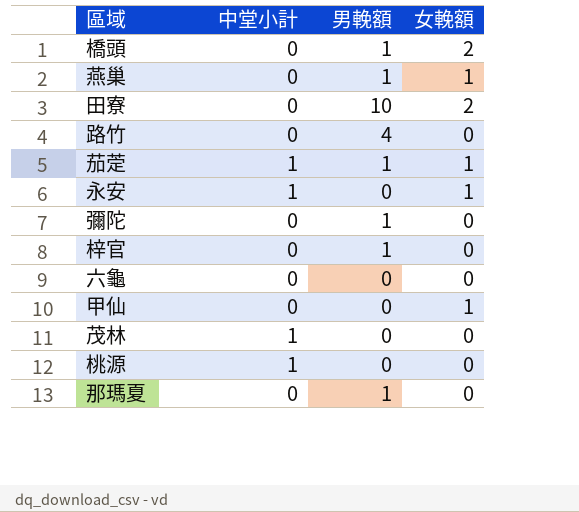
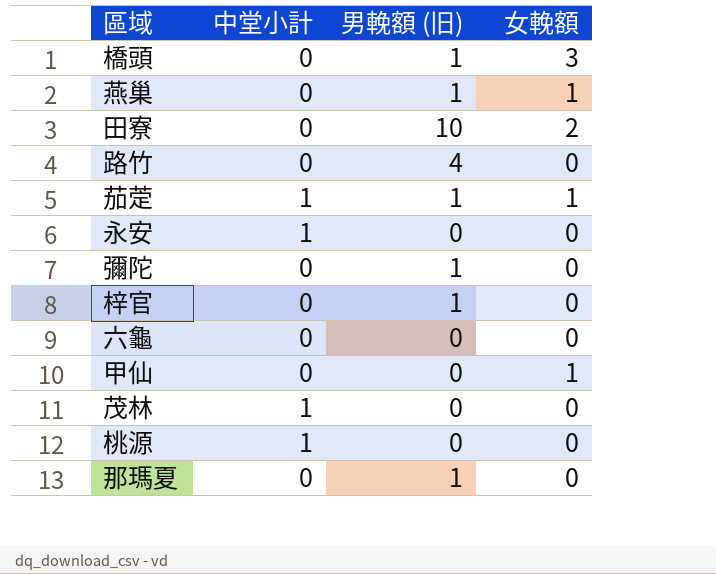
column name: 男輓額 -> 男輓額 (旧)
橋頭 | 女輓額: 2 -> 3
永安 | 女輓額: 1 -> 0

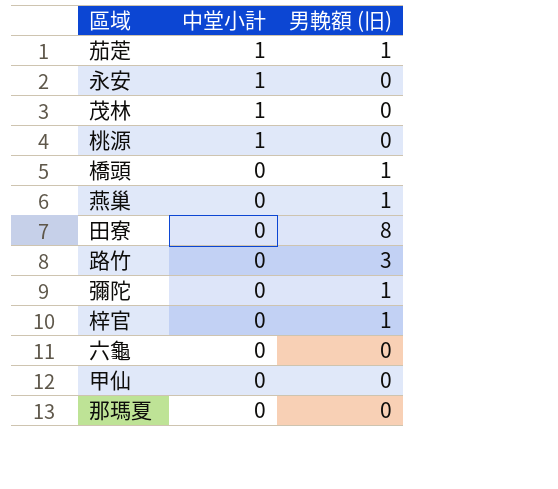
row order: none -> 中堂小計 descending
column 女輓額 | position: 4 -> none
田寮 | 男輓額 (旧): 10 -> 8
路竹 | 男輓額 (旧): 4 -> 3
那瑪夏 | 男輓額 (旧): 1 -> 0

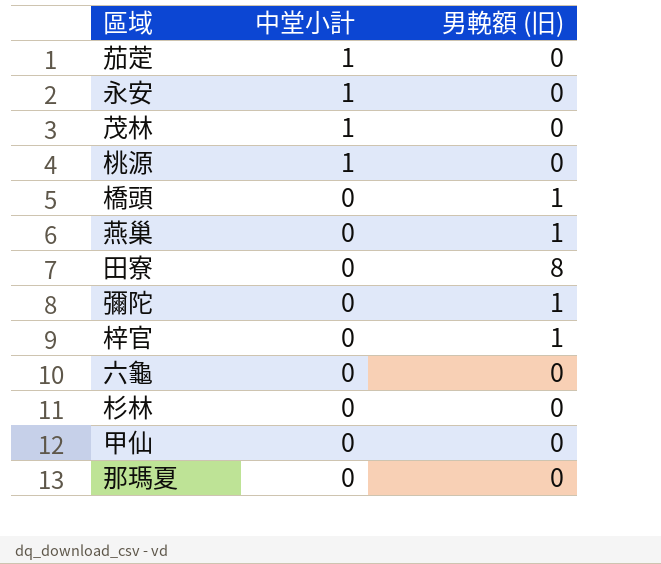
row 路竹: 0 | 3 -> none
茄萣 | 男輓額 (旧): 1 -> 0
row 杉林: none -> 0 | 0

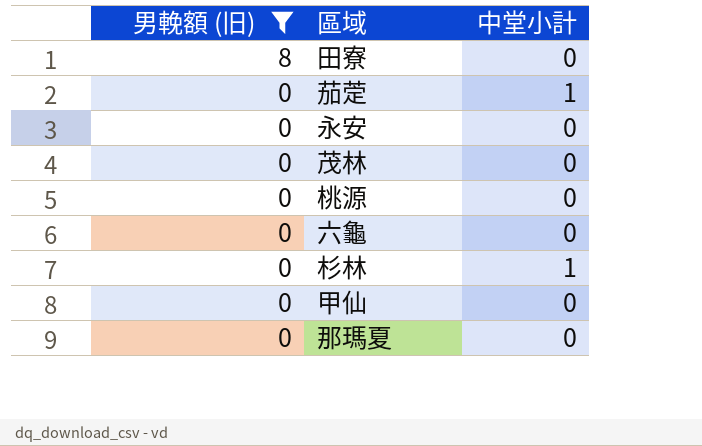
filter: none -> 男輓額 (旧) != 1
row order: 中堂小計 descending -> 男輓額 (旧) descending
column 男輓額 (旧) | position: 3 -> 1
永安 | 中堂小計: 1 -> 0
茂林 | 中堂小計: 1 -> 0
桃源 | 中堂小計: 1 -> 0
杉林 | 中堂小計: 0 -> 1

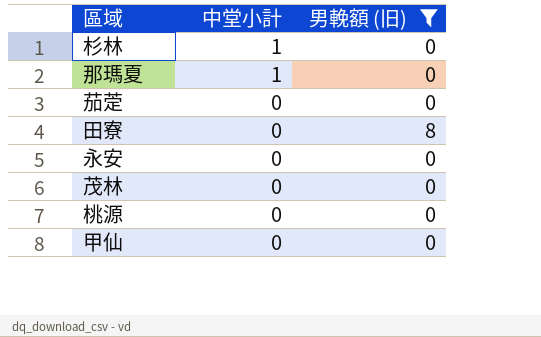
row order: 男輓額 (旧) descending -> 中堂小計 descending
column 男輓額 (旧) | position: 1 -> 3
row 六龜: 0 | 0 -> none
那瑪夏 | 中堂小計: 0 -> 1
茄萣 | 中堂小計: 1 -> 0

